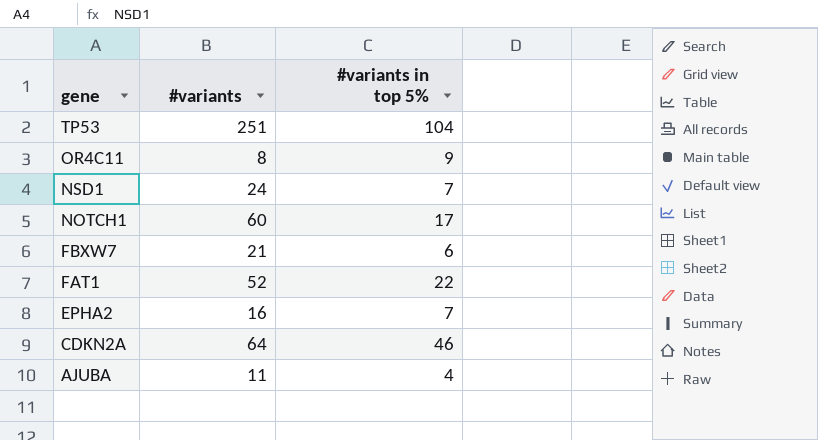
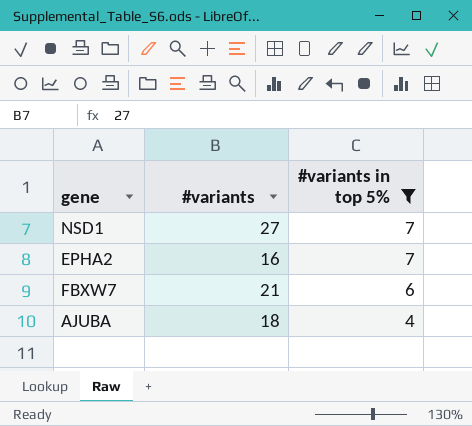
filter: none -> #variants in top 5% <= 7
row order: gene descending -> #variants in top 5% descending
NSD1 | #variants: 24 -> 27
AJUBA | #variants: 11 -> 18

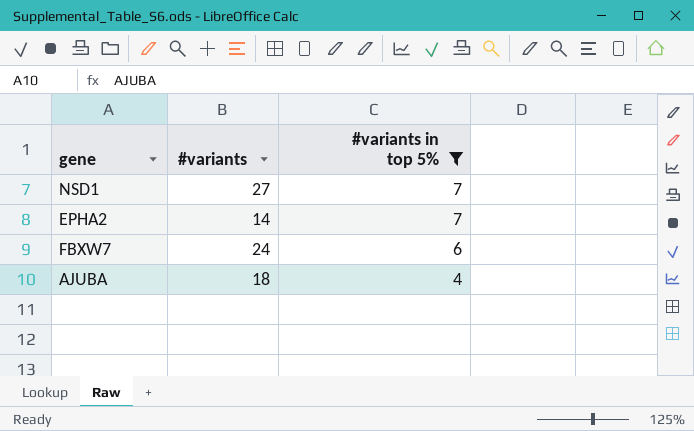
EPHA2 | #variants: 16 -> 14
FBXW7 | #variants: 21 -> 24

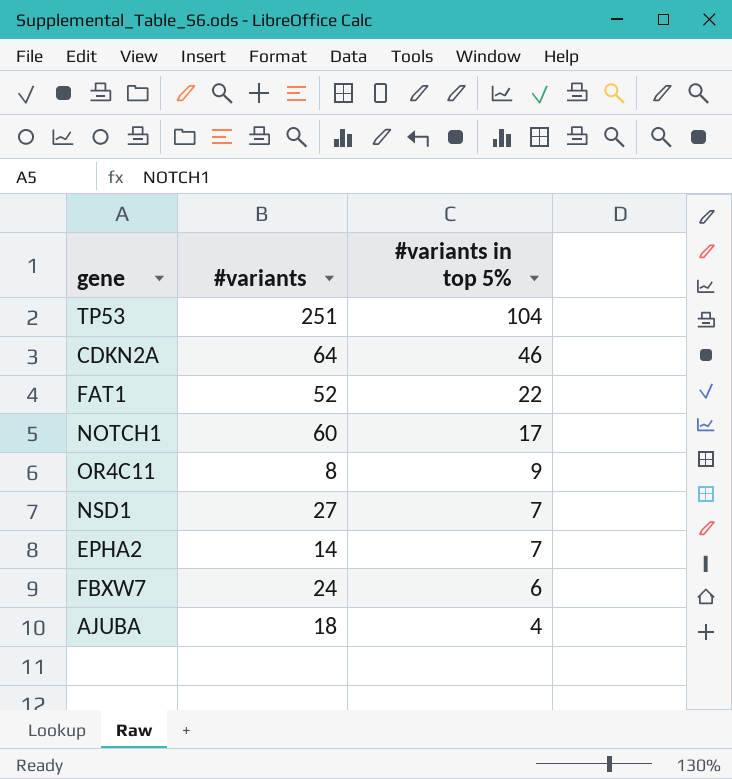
filter: #variants in top 5% <= 7 -> none

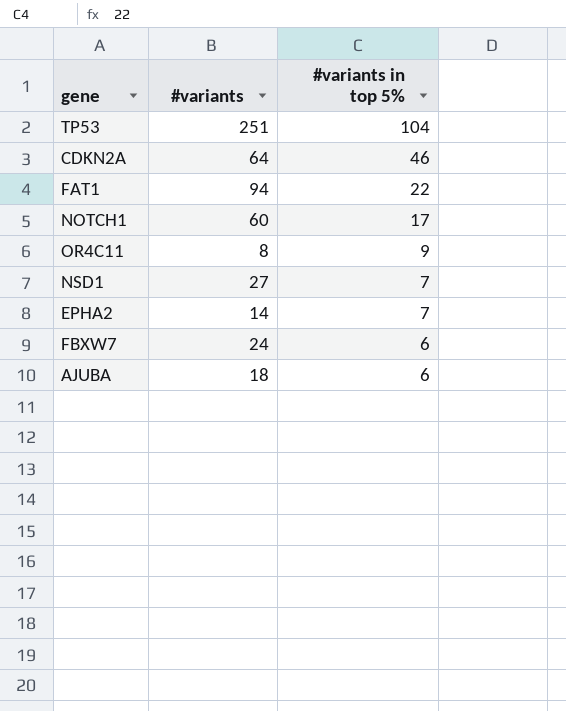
FAT1 | #variants: 52 -> 94
AJUBA | #variants in top 5%: 4 -> 6

